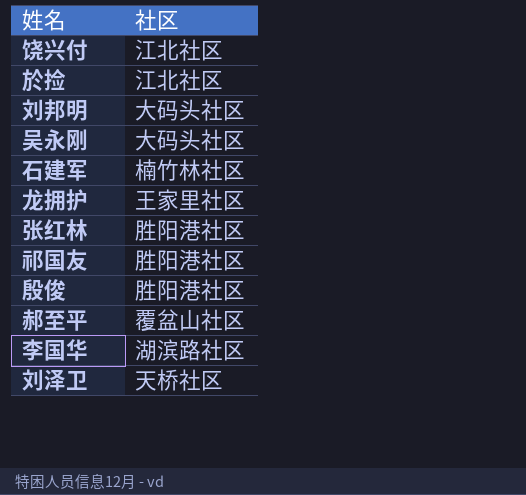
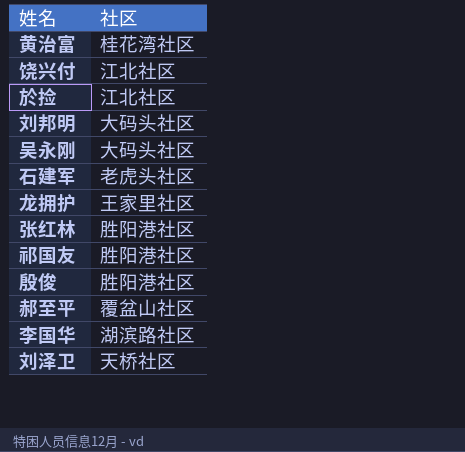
row 黄治富: none -> 桂花湾社区
石建军 | 社区: 楠竹林社区 -> 老虎头社区

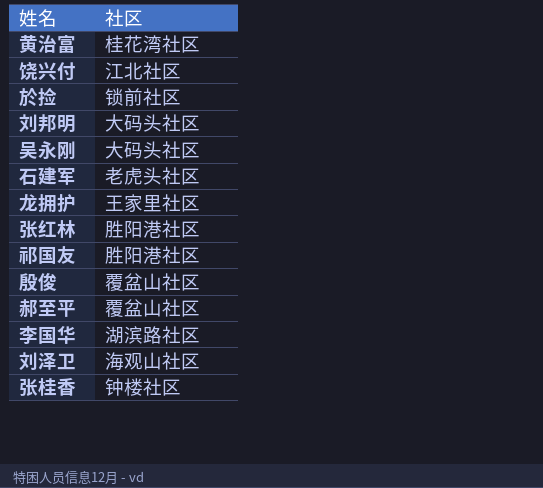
於捡 | 社区: 江北社区 -> 锁前社区
殷俊 | 社区: 胜阳港社区 -> 覆盆山社区
刘泽卫 | 社区: 天桥社区 -> 海观山社区
row 张桂香: none -> 钟楼社区

